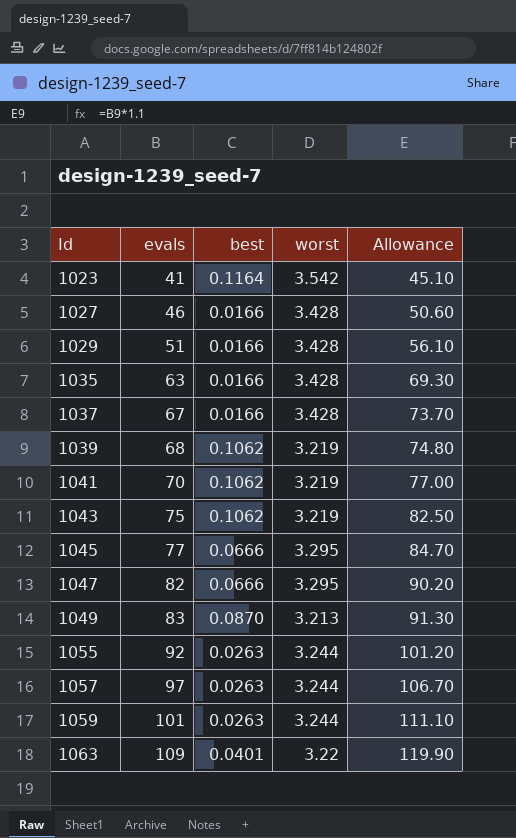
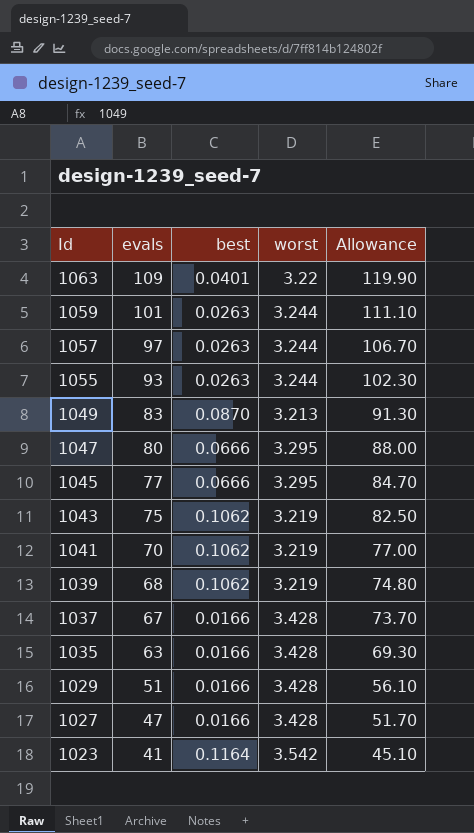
row order: Id ascending -> Id descending
1055 | evals: 92 -> 93
1055 | Allowance: 101.20 -> 102.30
1047 | evals: 82 -> 80
1047 | Allowance: 90.20 -> 88.00
1027 | evals: 46 -> 47
1027 | Allowance: 50.60 -> 51.70

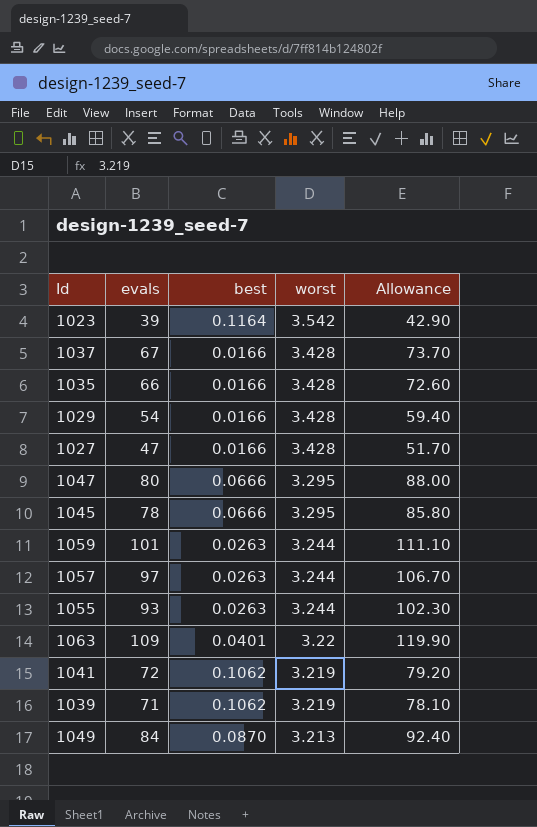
row order: Id descending -> worst descending
row 1043: 75 | 0.1062 | 3.219 | 82.50 -> none
1023 | evals: 41 -> 39
1023 | Allowance: 45.10 -> 42.90
1035 | evals: 63 -> 66
1035 | Allowance: 69.30 -> 72.60
1029 | evals: 51 -> 54
1029 | Allowance: 56.10 -> 59.40
1045 | evals: 77 -> 78
1045 | Allowance: 84.70 -> 85.80
1041 | evals: 70 -> 72
1041 | Allowance: 77.00 -> 79.20
1039 | evals: 68 -> 71
1039 | Allowance: 74.80 -> 78.10
1049 | evals: 83 -> 84
1049 | Allowance: 91.30 -> 92.40

